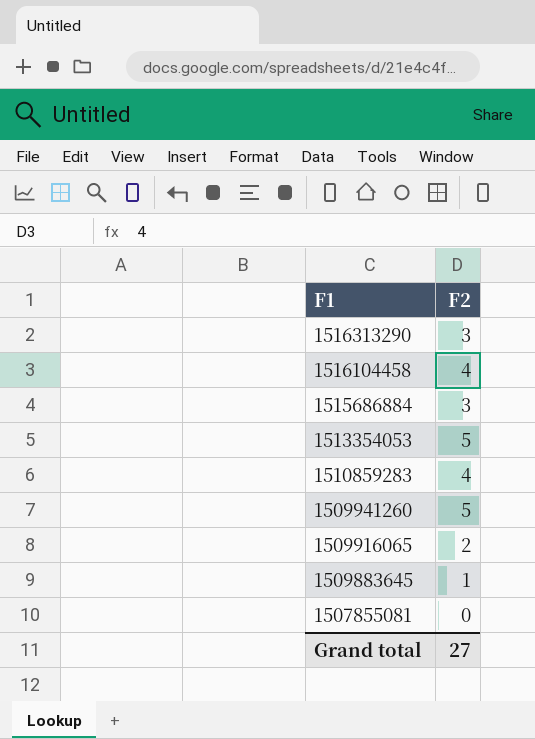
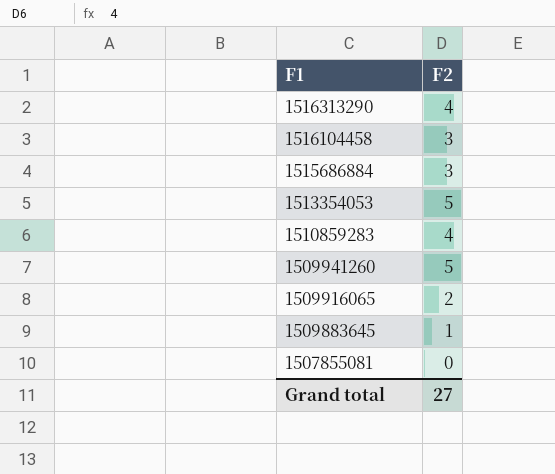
1516313290 | F2: 3 -> 4
1516104458 | F2: 4 -> 3

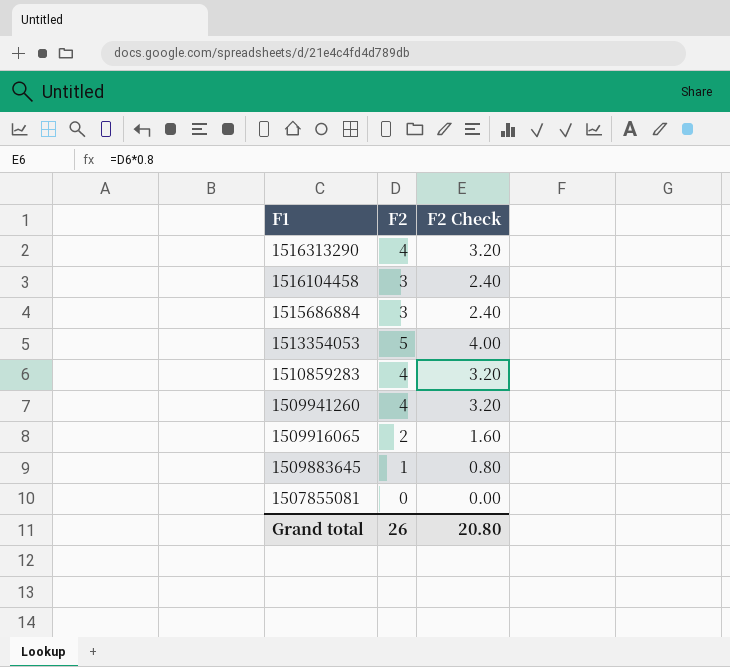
column F2 Check | formula: none -> [F2] * 0.8
1509941260 | F2: 5 -> 4
Grand total | F2: 27 -> 26

